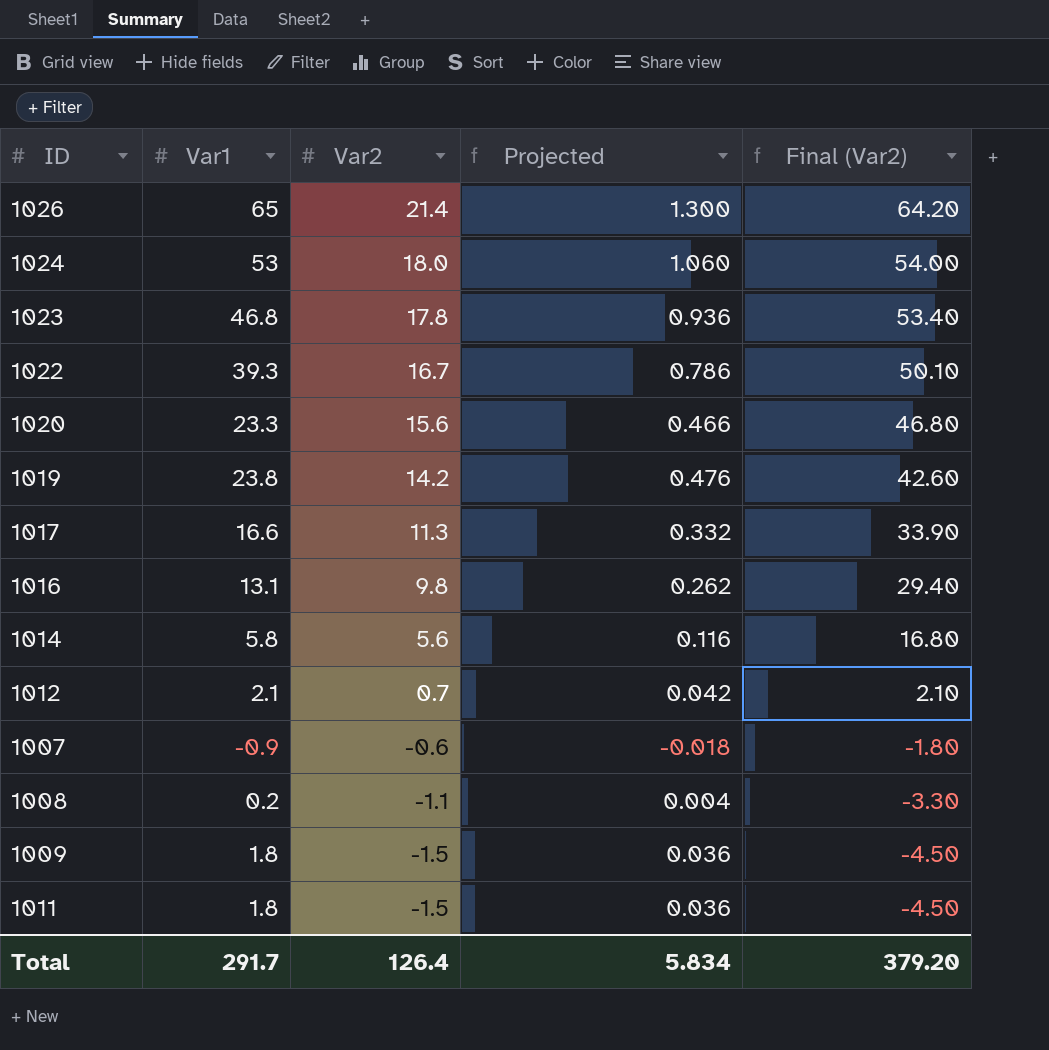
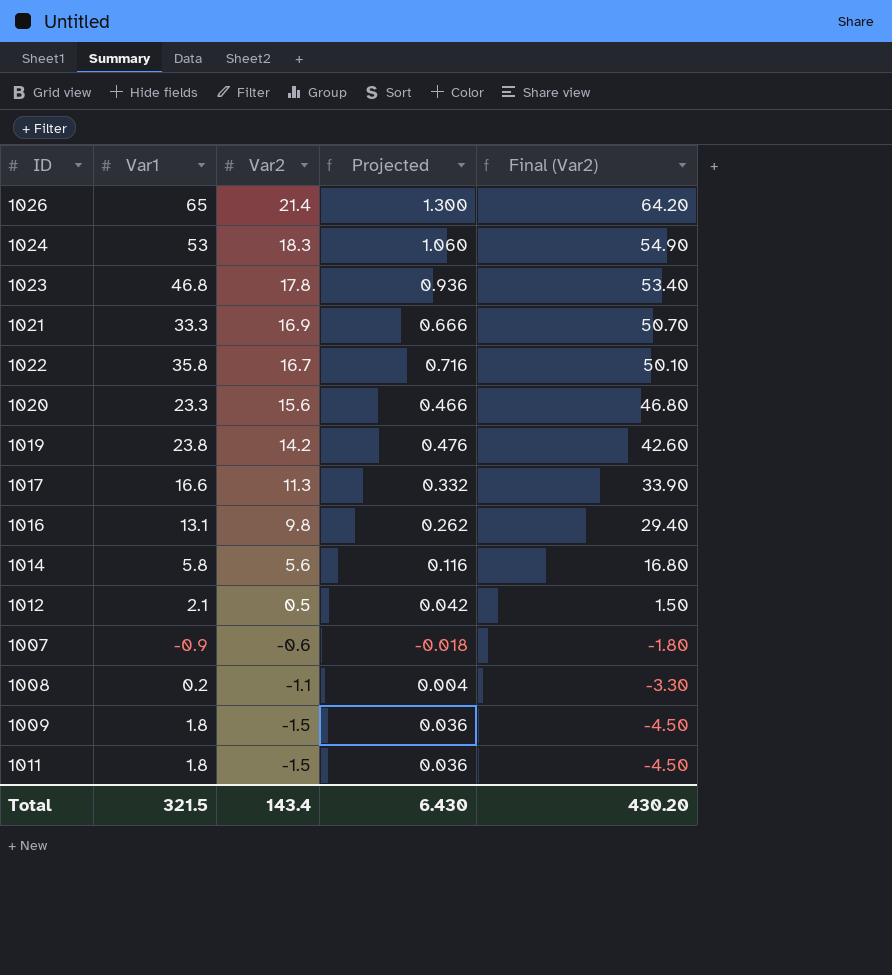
1024 | Var2: 18.0 -> 18.3
1024 | Final (Var2): 54.00 -> 54.90
row 1021: none -> 33.3 | 16.9 | 0.666 | 50.70
1022 | Var1: 39.3 -> 35.8
1022 | Projected: 0.786 -> 0.716
1012 | Var2: 0.7 -> 0.5
1012 | Final (Var2): 2.10 -> 1.50
Total | Var1: 291.7 -> 321.5
Total | Var2: 126.4 -> 143.4
Total | Projected: 5.834 -> 6.430
Total | Final (Var2): 379.20 -> 430.20

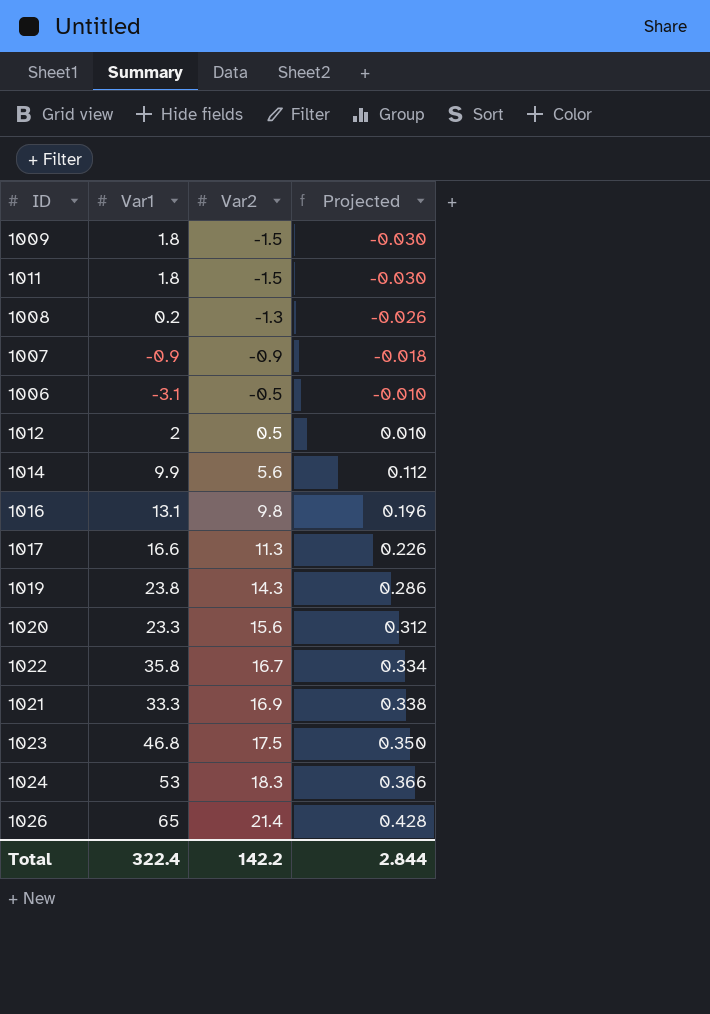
row order: Var2 descending -> Var2 ascending
column Final (Var2) | formula: [Var2] * 3 -> none
column Projected | formula: [Var1] * 0.02 -> [Var2] * 0.02
1008 | Var2: -1.1 -> -1.3
1007 | Var2: -0.6 -> -0.9
row 1006: none -> -3.1 | -0.5 | -0.010
1012 | Var1: 2.1 -> 2
1014 | Var1: 5.8 -> 9.9
1019 | Var2: 14.2 -> 14.3
1023 | Var2: 17.8 -> 17.5
Total | Var1: 321.5 -> 322.4
Total | Var2: 143.4 -> 142.2
Total | Projected: 6.430 -> 2.844

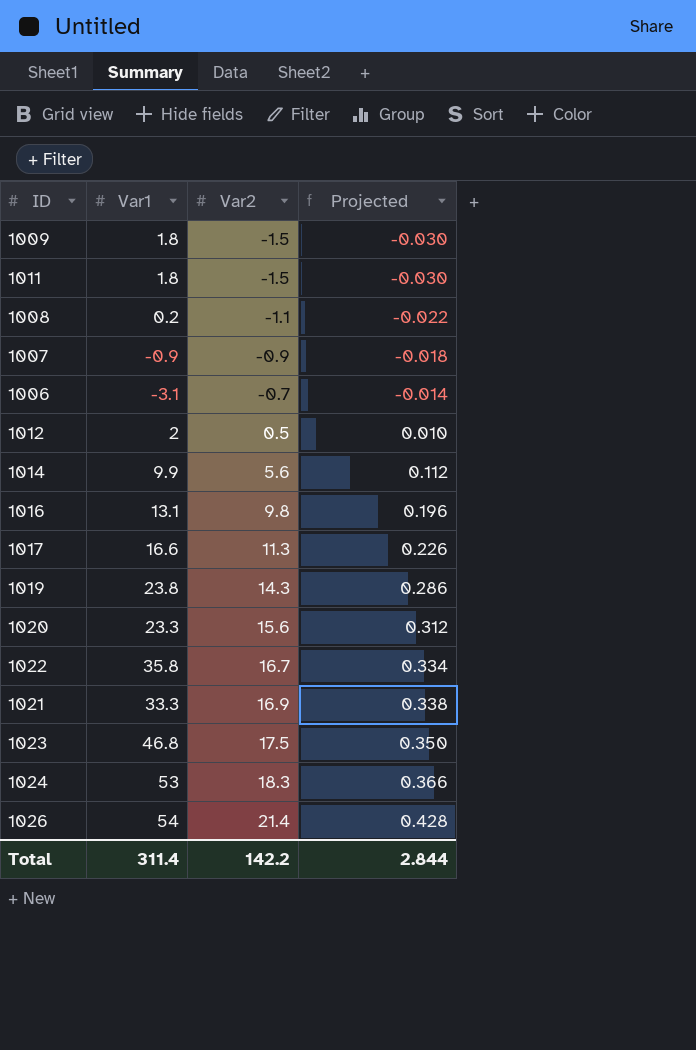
1008 | Var2: -1.3 -> -1.1
1008 | Projected: -0.026 -> -0.022
1006 | Var2: -0.5 -> -0.7
1006 | Projected: -0.010 -> -0.014
1026 | Var1: 65 -> 54
Total | Var1: 322.4 -> 311.4

